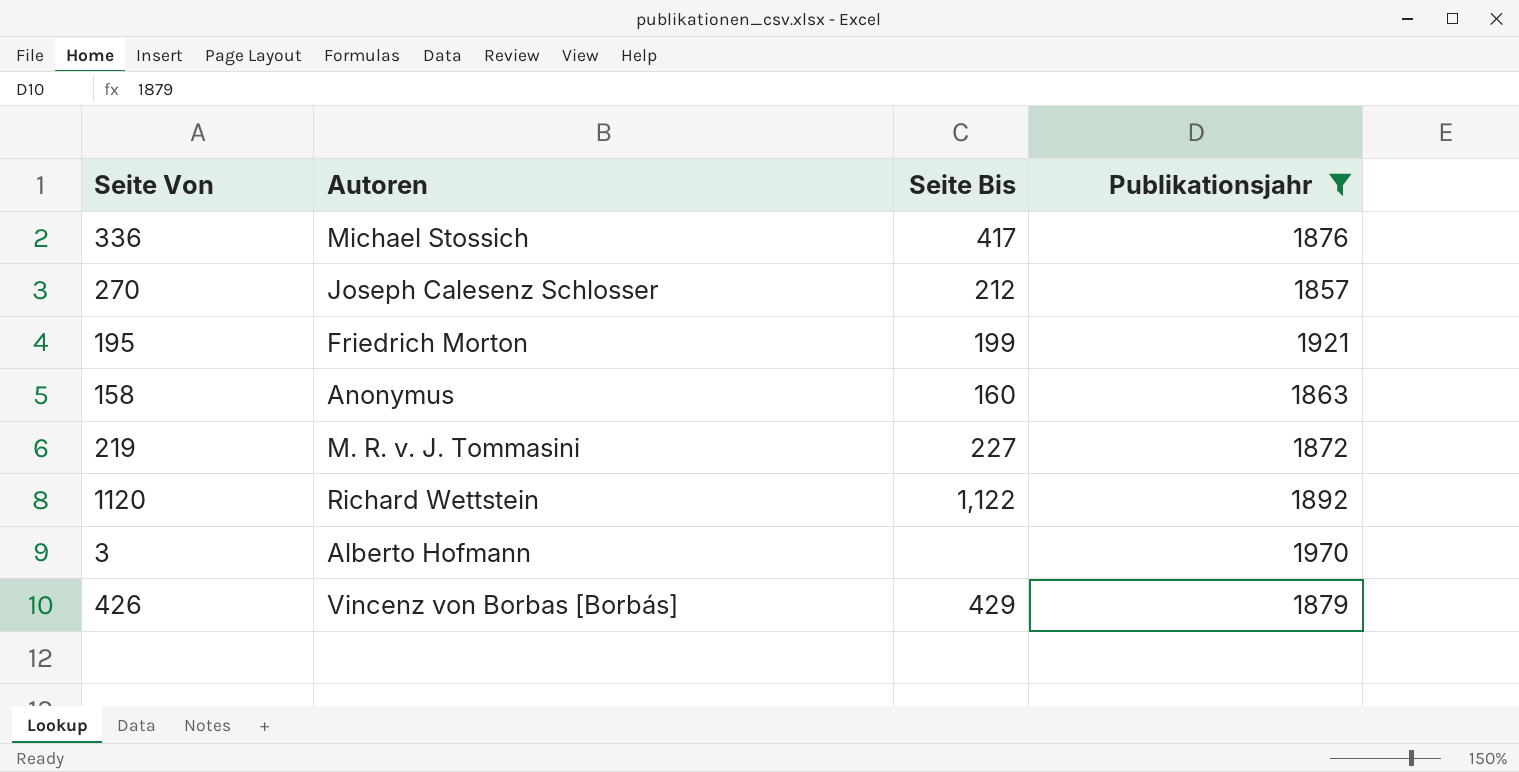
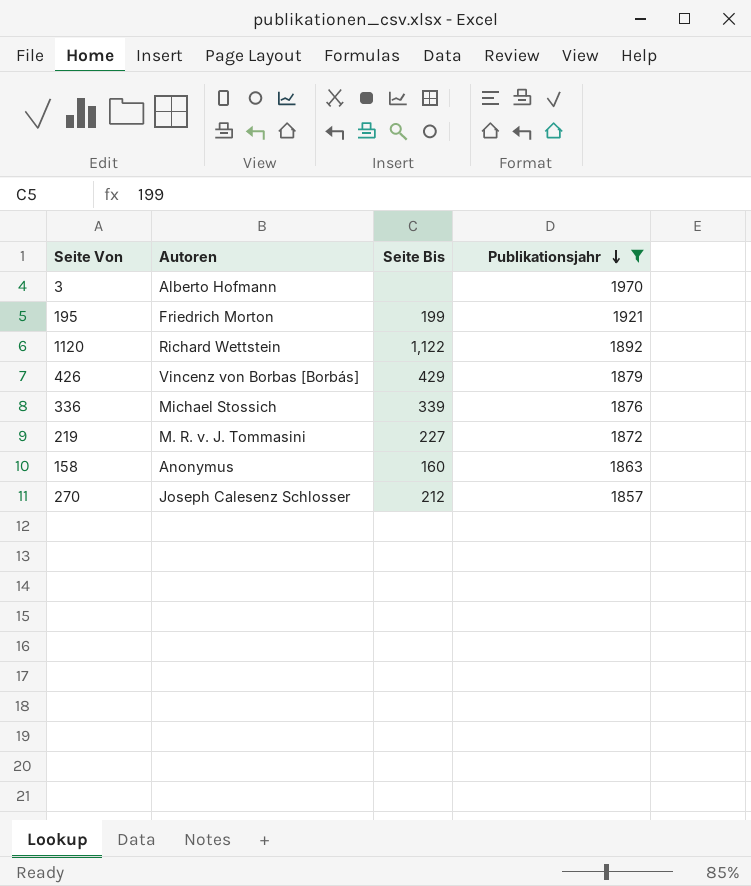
row order: none -> Publikationsjahr descending
336 | Seite Bis: 417 -> 339

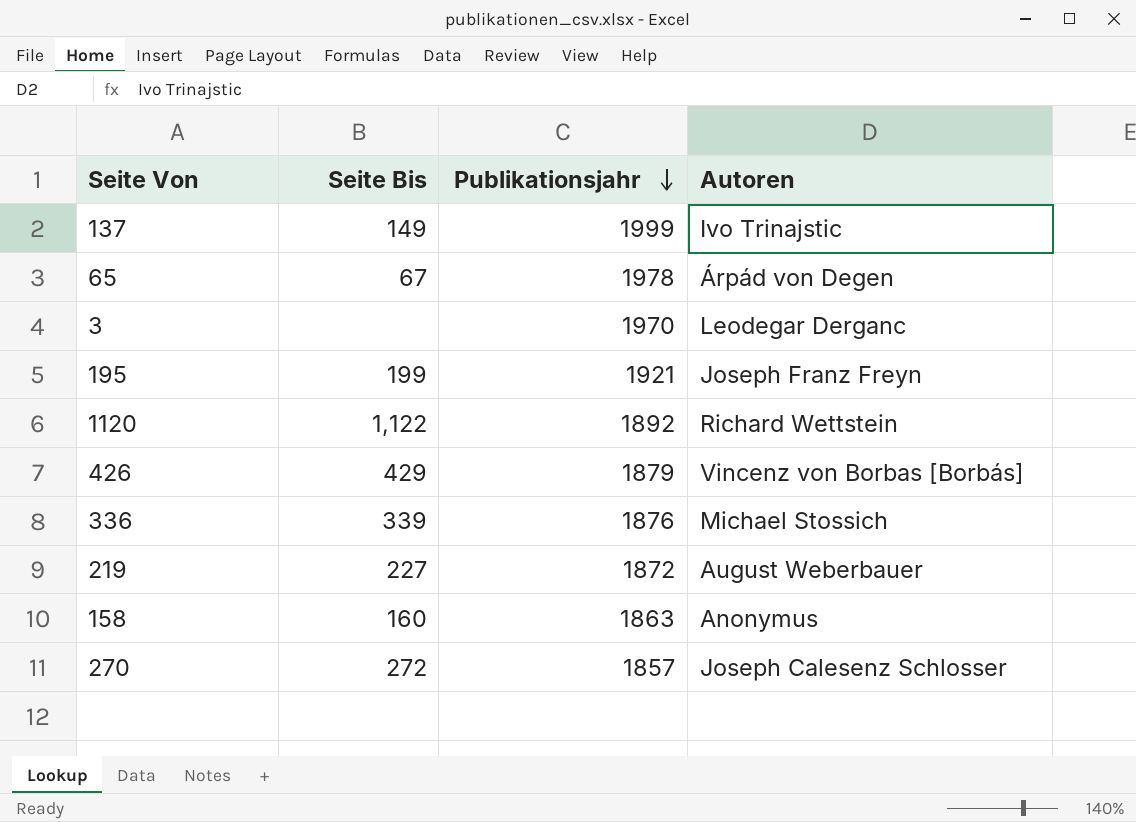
filter: Publikationsjahr <= 1970 -> none
column Autoren | position: 2 -> 4
3 | Autoren: Alberto Hofmann -> Leodegar Derganc
195 | Autoren: Friedrich Morton -> Joseph Franz Freyn
219 | Autoren: M. R. v. J. Tommasini -> August Weberbauer
270 | Seite Bis: 212 -> 272

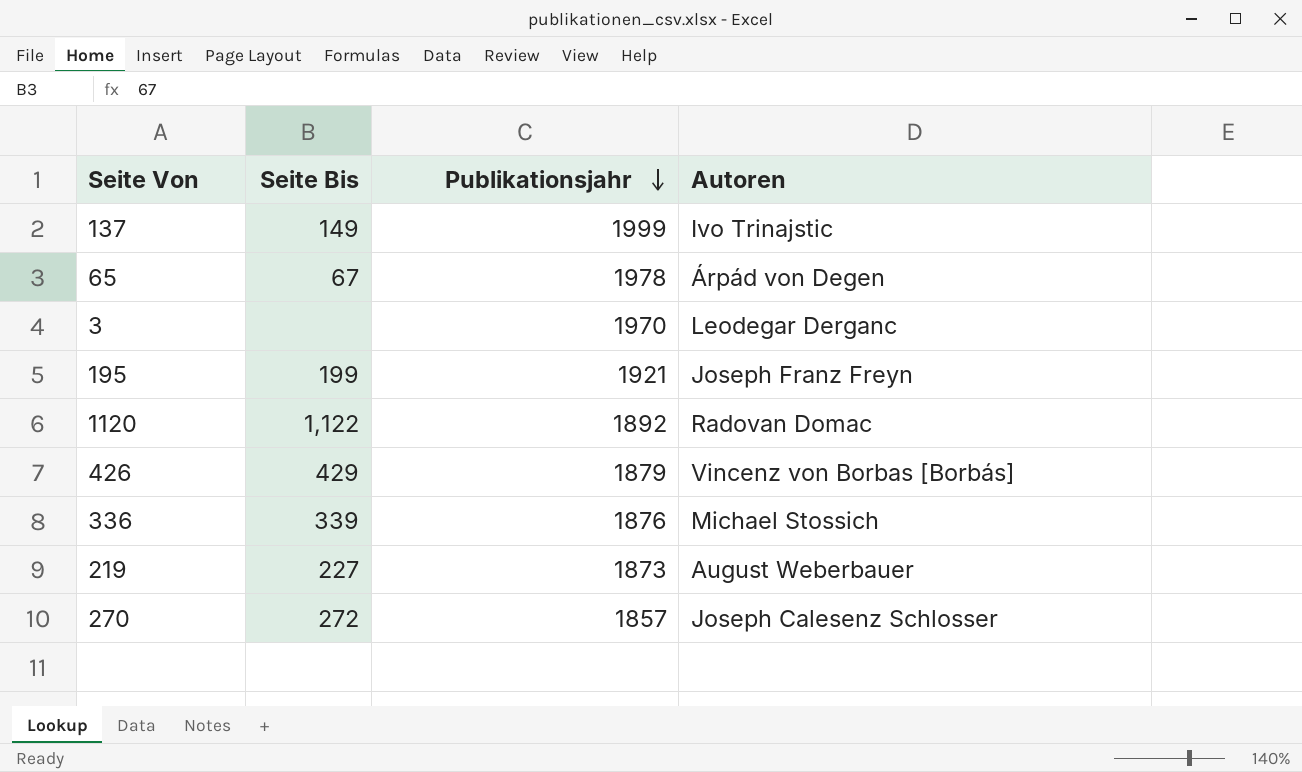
row 158: 160 | 1863 | Anonymus -> none
1120 | Autoren: Richard Wettstein -> Radovan Domac
219 | Publikationsjahr: 1872 -> 1873

